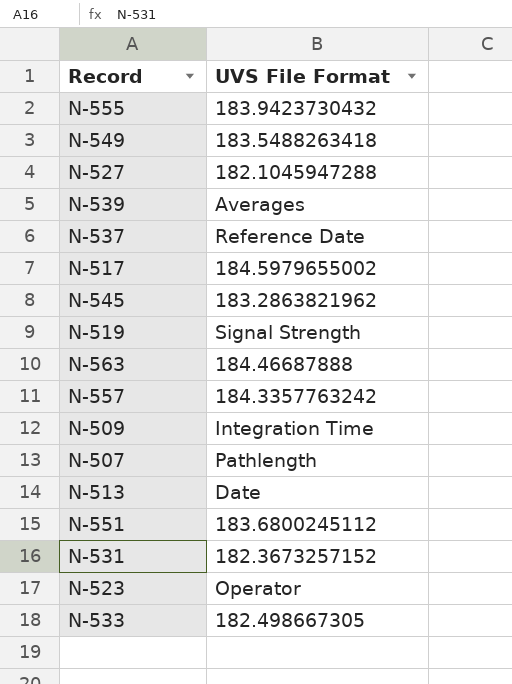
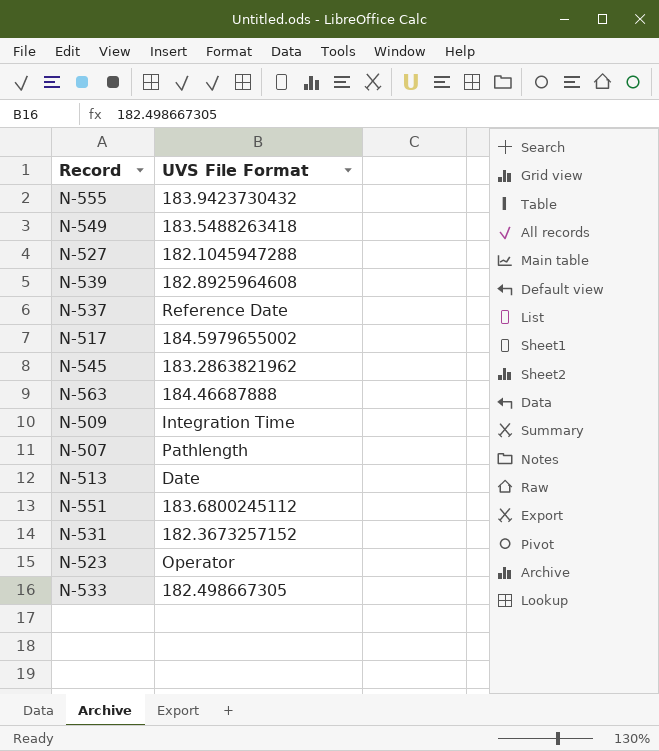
row N-519: Signal Strength -> none
row N-557: 184.3357763242 -> none
N-539 | UVS File Format: Averages -> 182.8925964608

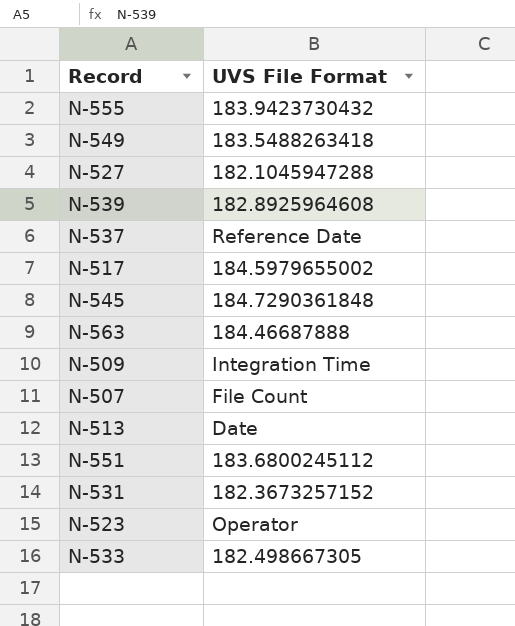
N-545 | UVS File Format: 183.2863821962 -> 184.7290361848
N-507 | UVS File Format: Pathlength -> File Count

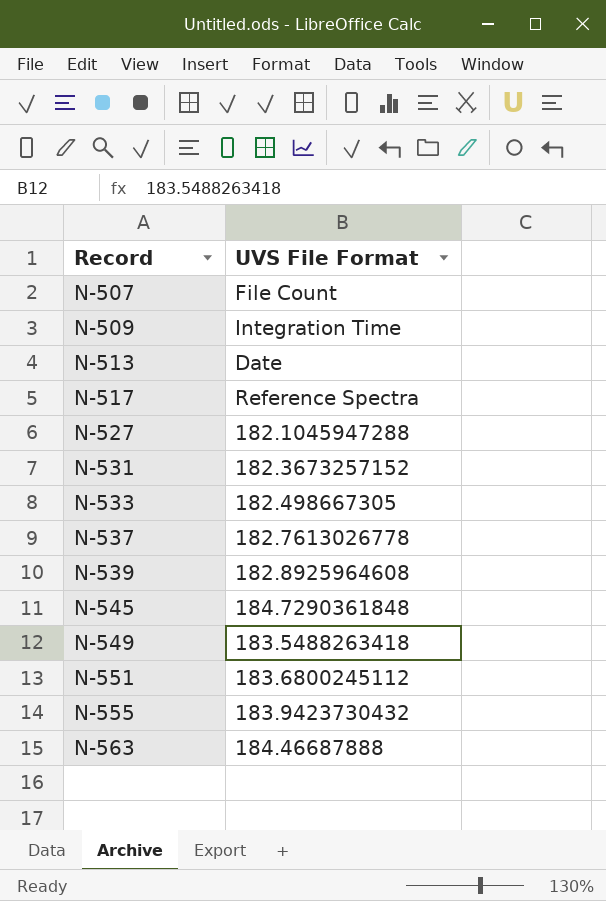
row order: none -> Record ascending
row N-523: Operator -> none
N-517 | UVS File Format: 184.5979655002 -> Reference Spectra
N-537 | UVS File Format: Reference Date -> 182.7613026778

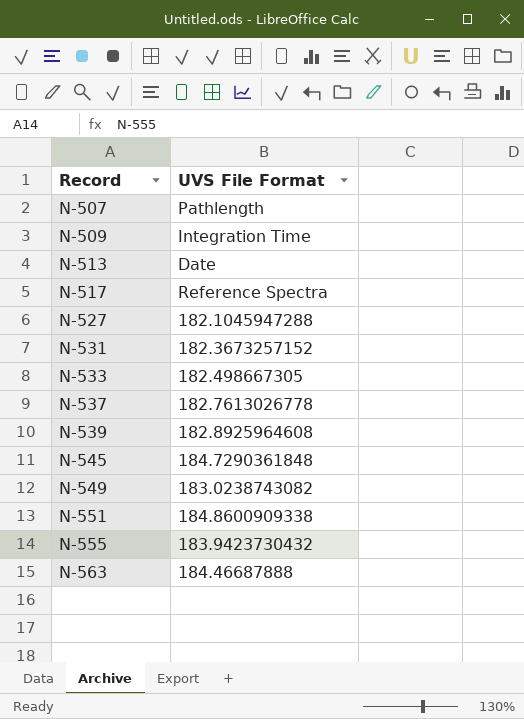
N-507 | UVS File Format: File Count -> Pathlength
N-549 | UVS File Format: 183.5488263418 -> 183.0238743082
N-551 | UVS File Format: 183.6800245112 -> 184.8600909338

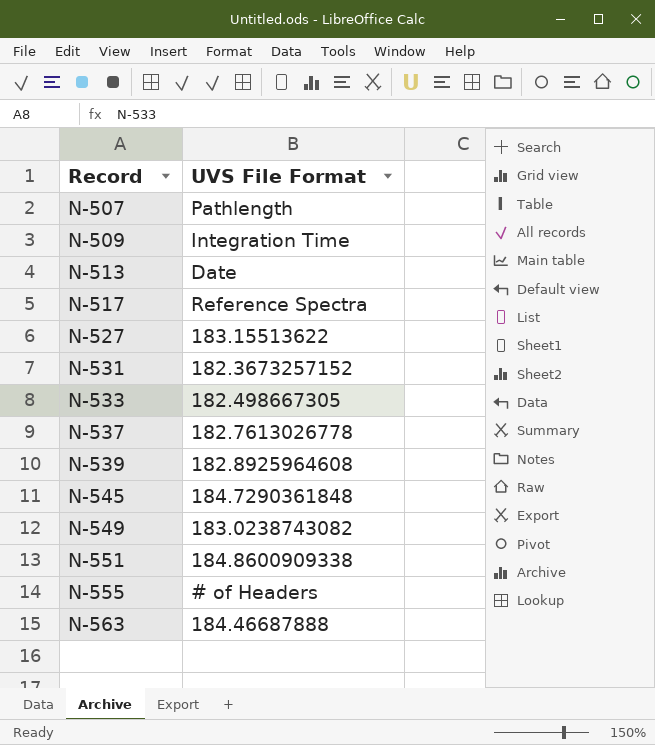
N-527 | UVS File Format: 182.1045947288 -> 183.15513622
N-555 | UVS File Format: 183.9423730432 -> # of Headers

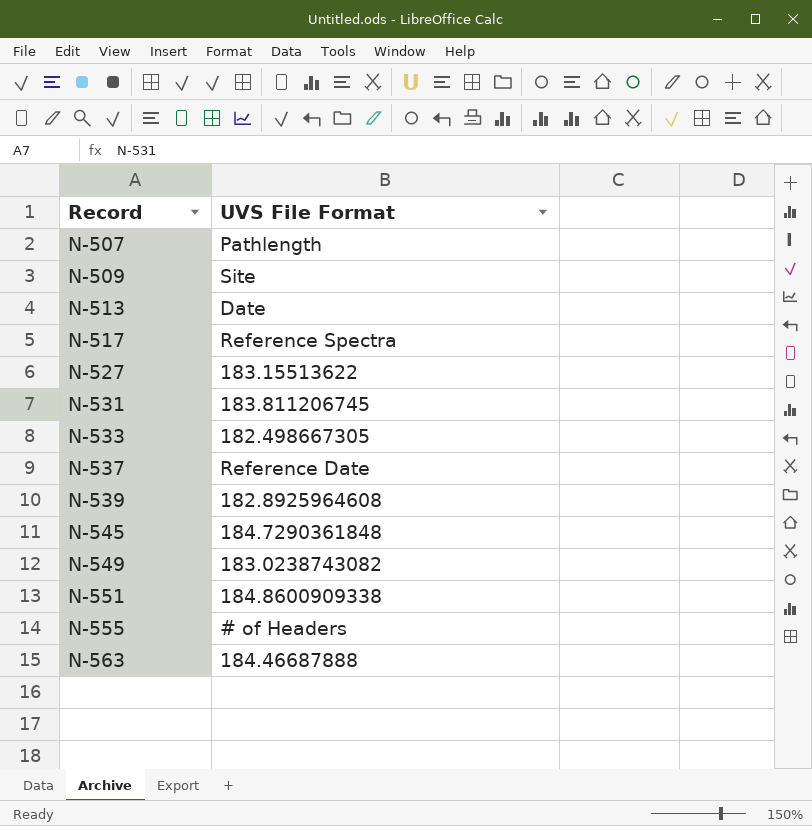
N-509 | UVS File Format: Integration Time -> Site
N-531 | UVS File Format: 182.3673257152 -> 183.811206745
N-537 | UVS File Format: 182.7613026778 -> Reference Date

